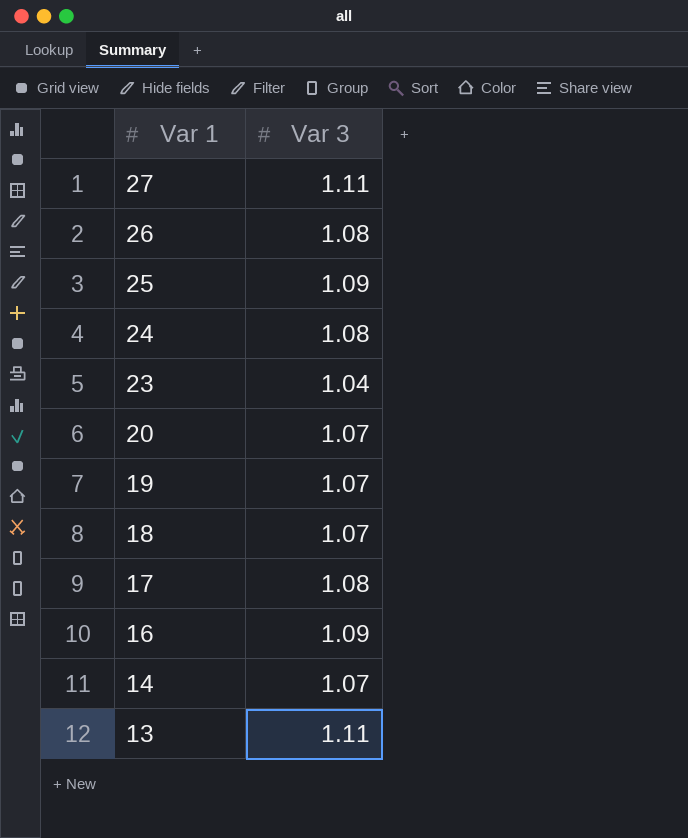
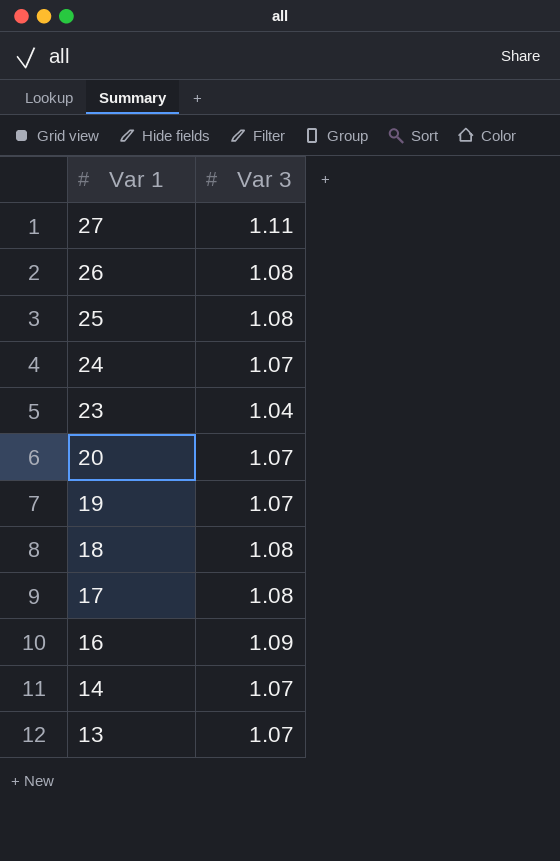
25 | Var 3: 1.09 -> 1.08
24 | Var 3: 1.08 -> 1.07
18 | Var 3: 1.07 -> 1.08
13 | Var 3: 1.11 -> 1.07

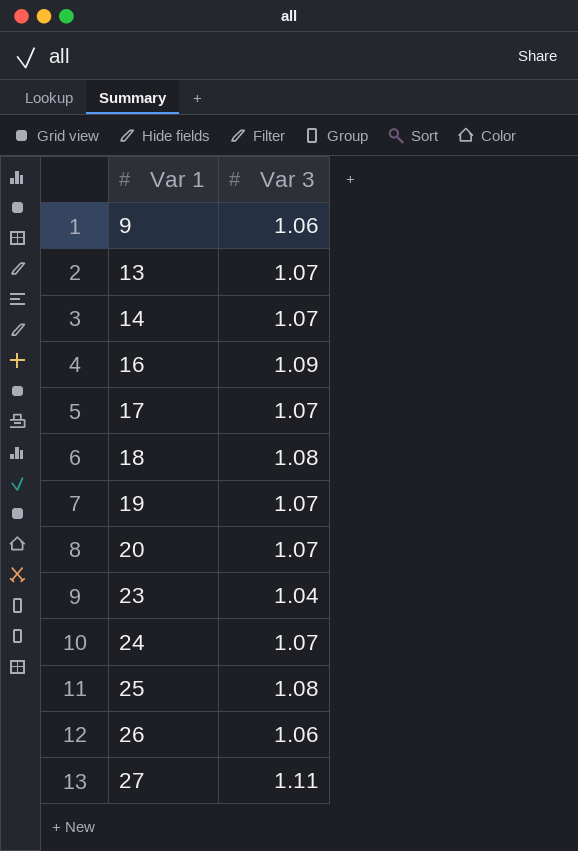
row order: Var 1 descending -> Var 1 ascending
row 9: none -> 1.06
17 | Var 3: 1.08 -> 1.07
26 | Var 3: 1.08 -> 1.06

